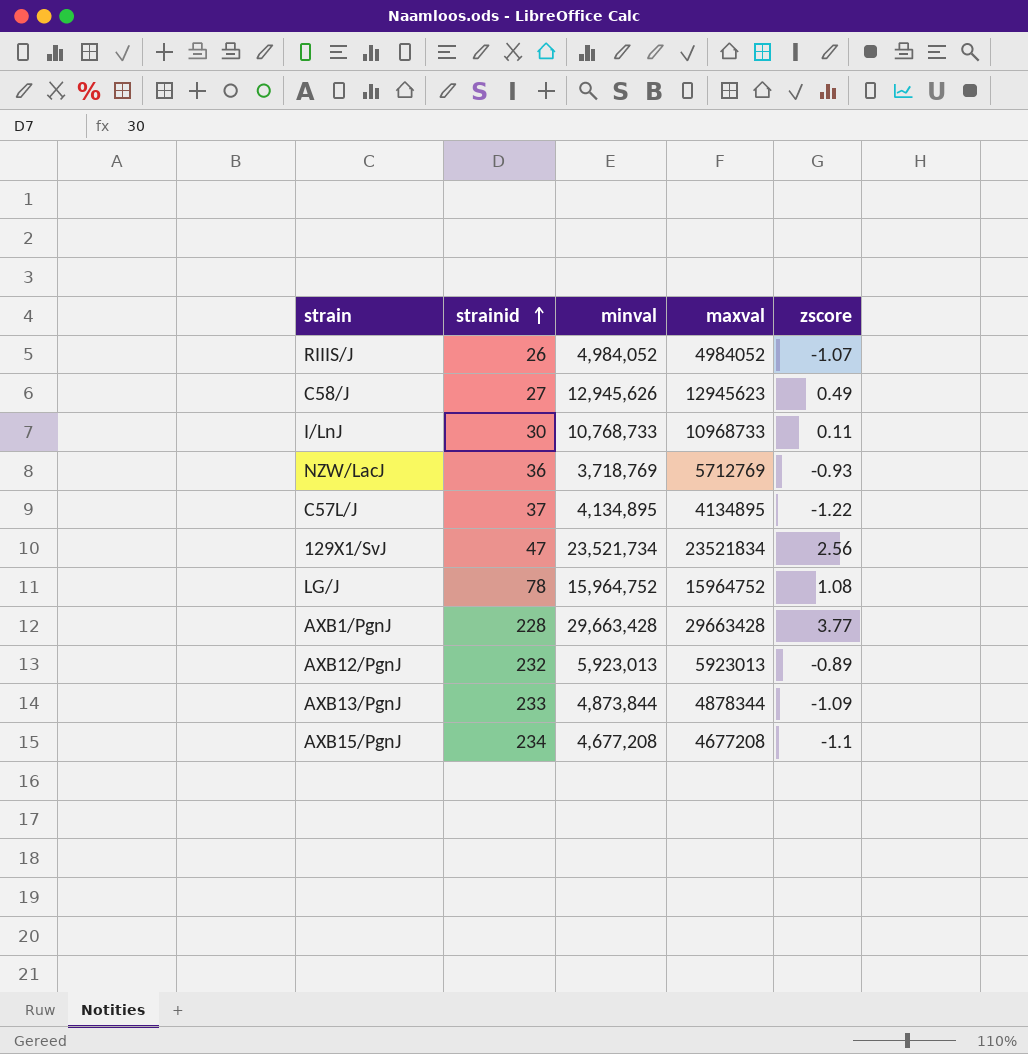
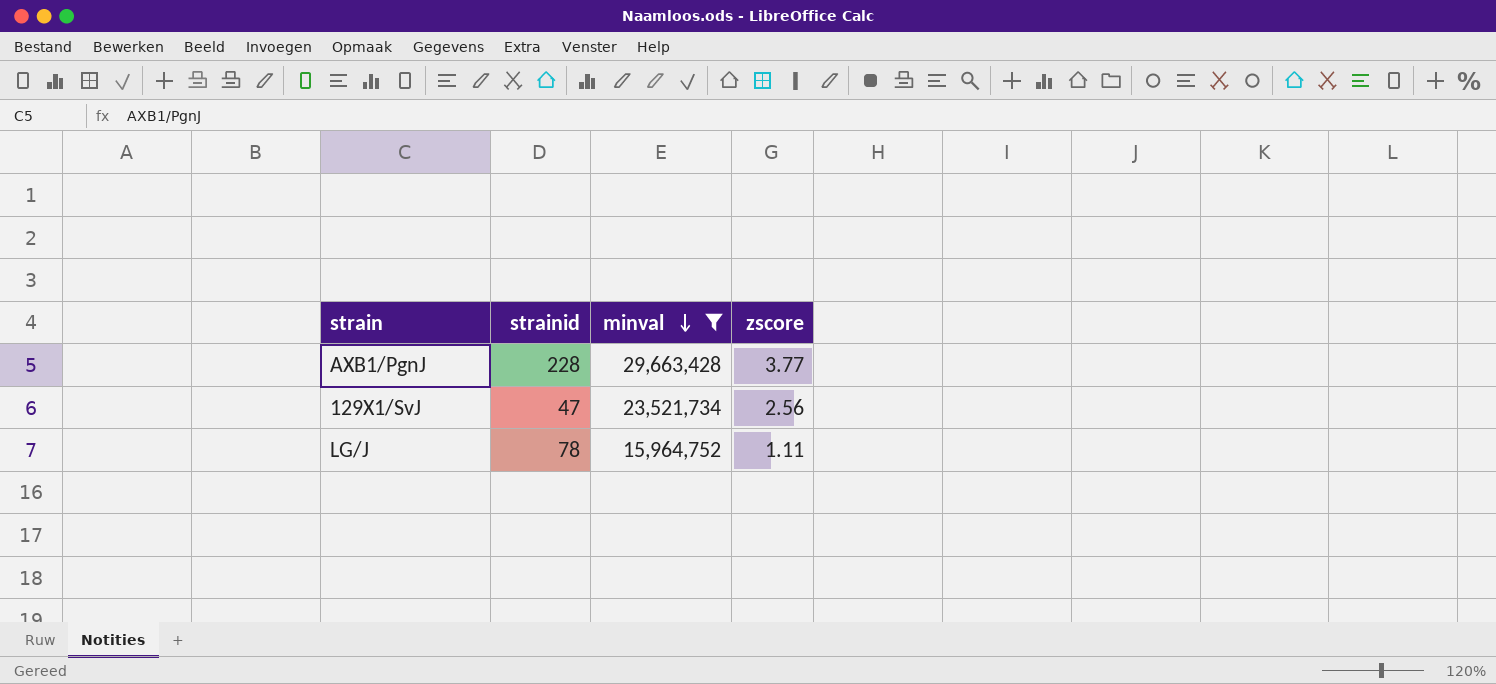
filter: none -> minval >= 15,964,752
row order: strainid ascending -> minval descending
column maxval | position: 4 -> none
LG/J | zscore: 1.08 -> 1.11

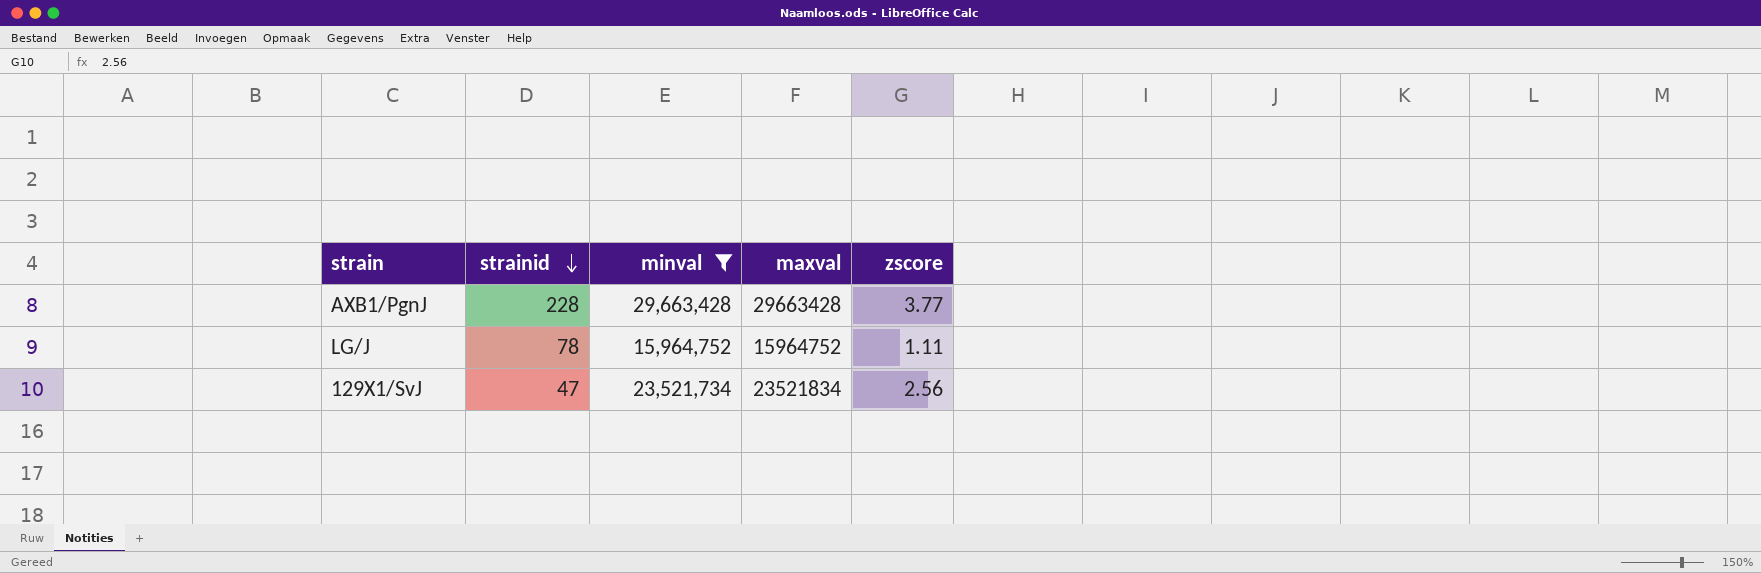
row order: minval descending -> strainid descending
column maxval | position: none -> 4

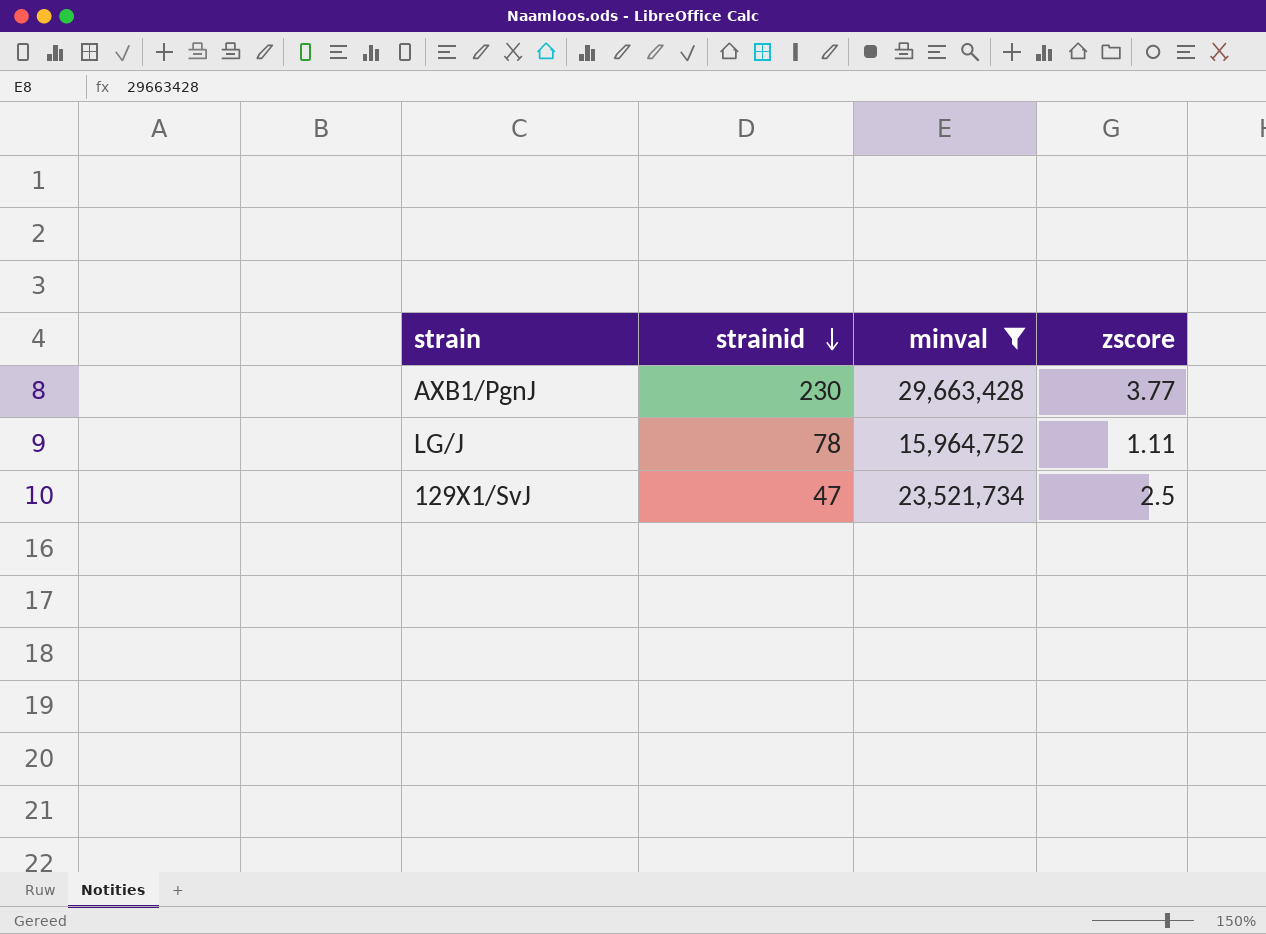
column maxval | position: 4 -> none
AXB1/PgnJ | strainid: 228 -> 230
129X1/SvJ | zscore: 2.56 -> 2.5

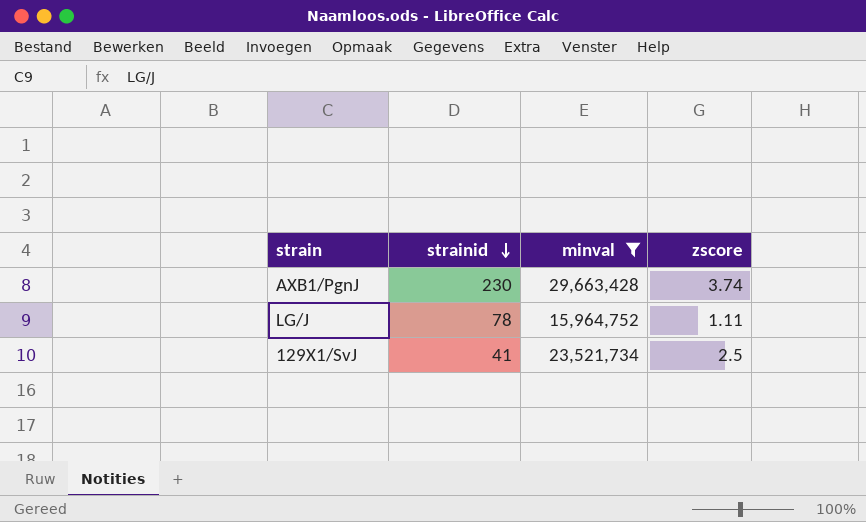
AXB1/PgnJ | zscore: 3.77 -> 3.74
129X1/SvJ | strainid: 47 -> 41

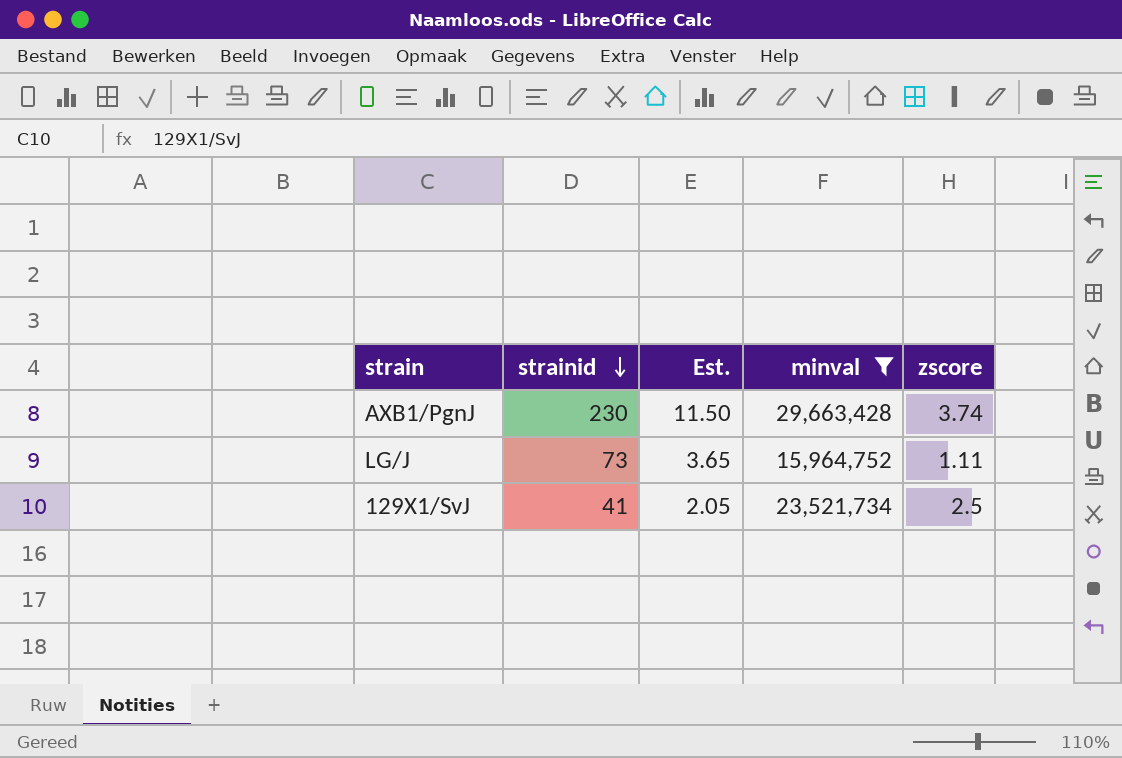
column Est. | formula: none -> [strainid] * 0.05
LG/J | strainid: 78 -> 73

